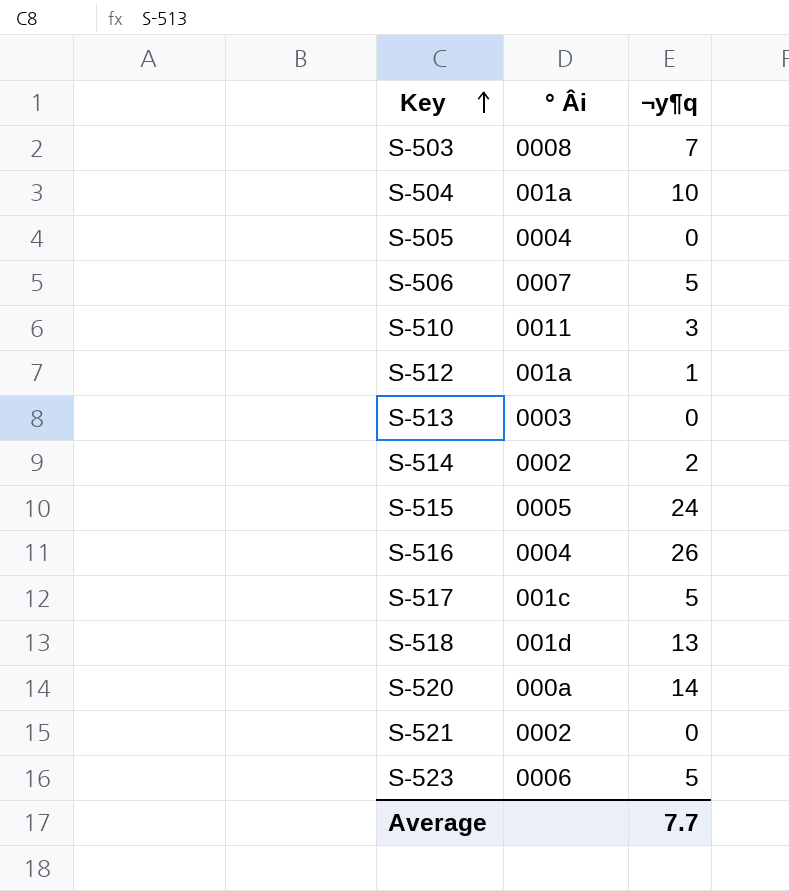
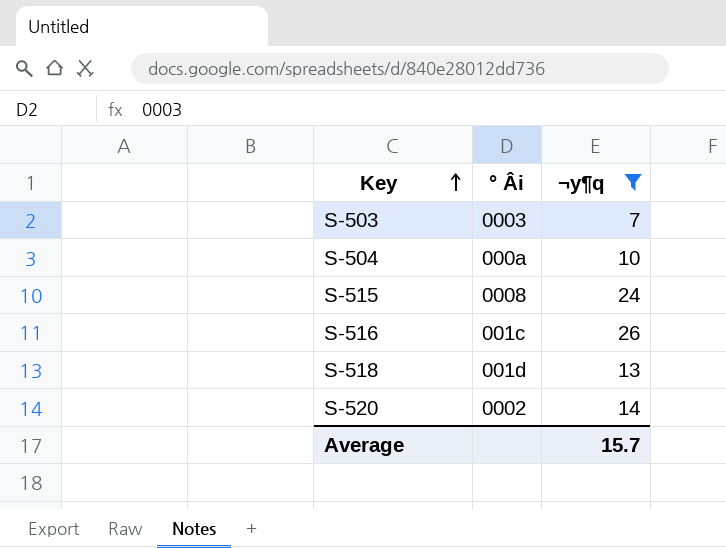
filter: none -> ¬y¶q >= 7
S-503 | ° Âi: 0008 -> 0003
S-504 | ° Âi: 001a -> 000a
S-515 | ° Âi: 0005 -> 0008
S-516 | ° Âi: 0004 -> 001c
S-520 | ° Âi: 000a -> 0002
Average | ¬y¶q: 7.7 -> 15.7

